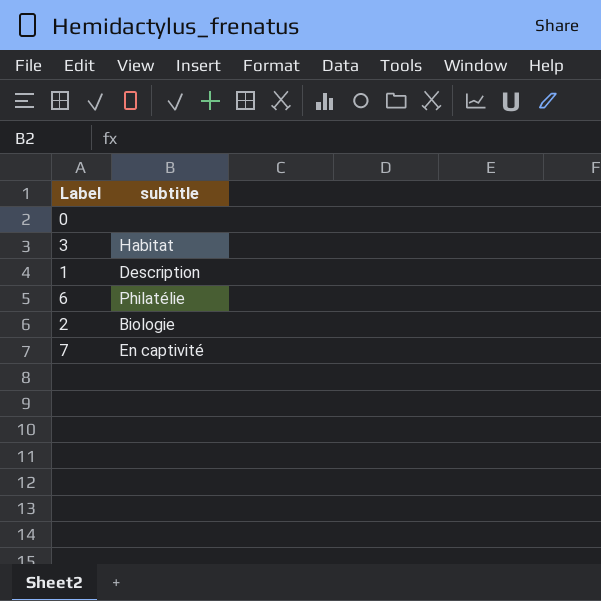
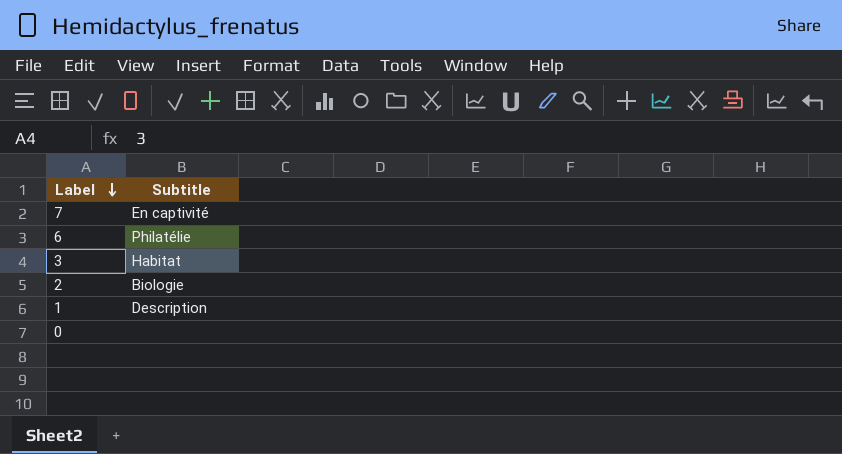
row order: none -> Label descending
column name: subtitle -> Subtitle

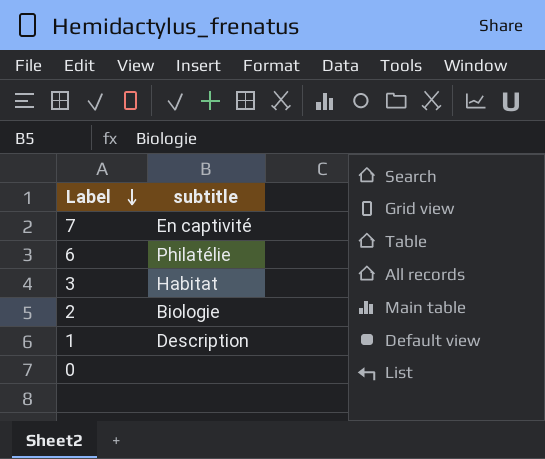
column name: Subtitle -> subtitle

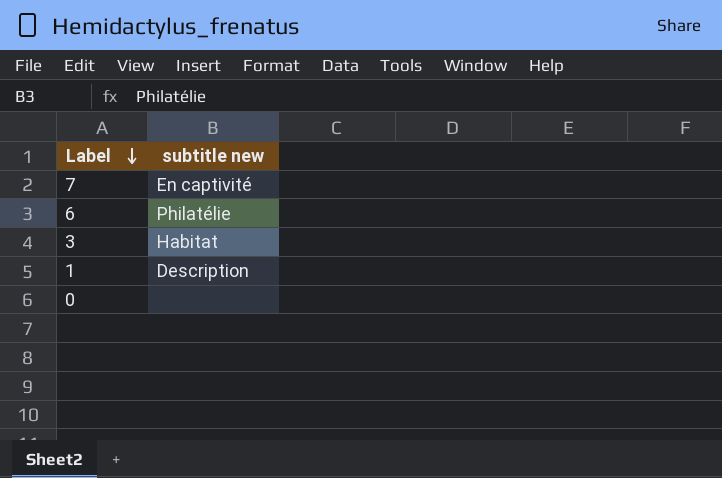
column name: subtitle -> subtitle new
row 2: Biologie -> none

